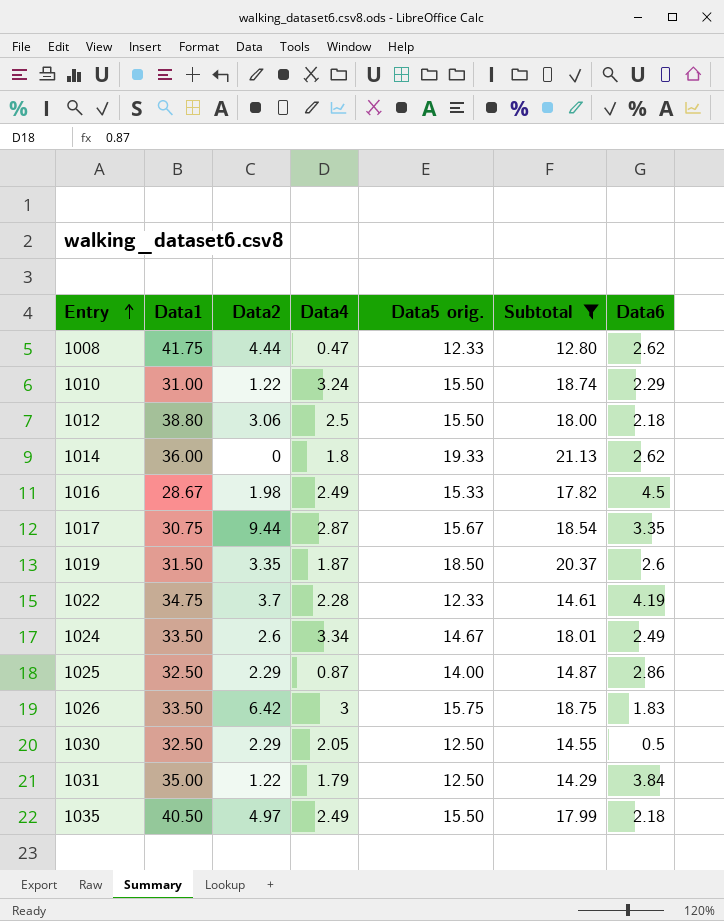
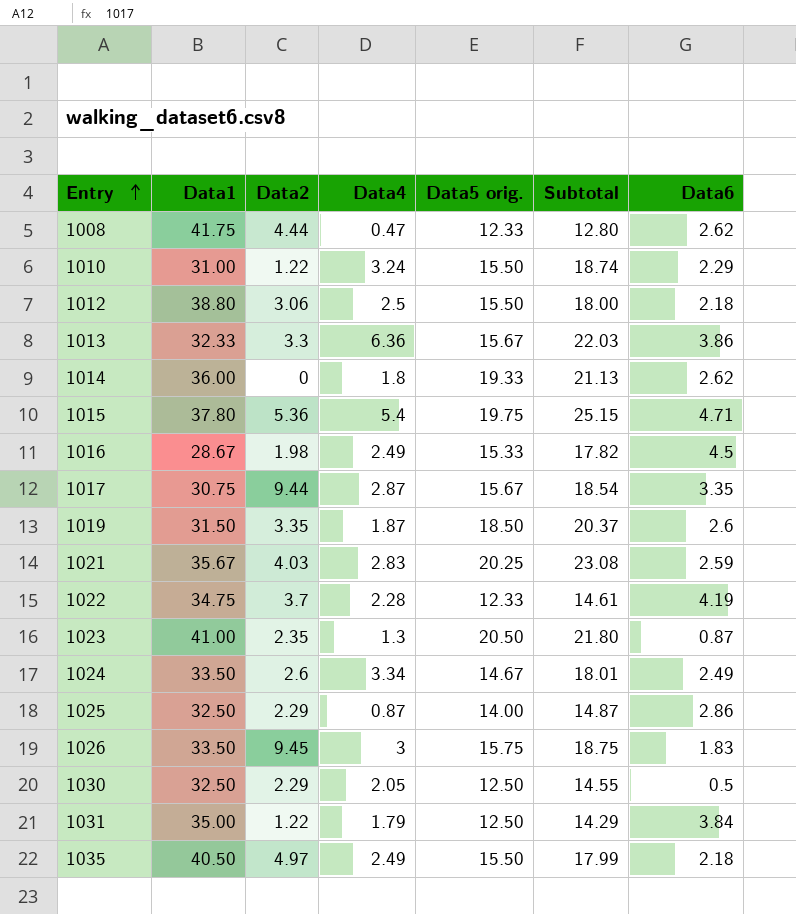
filter: Subtotal <= 21.13 -> none
1026 | Data2: 6.42 -> 9.45

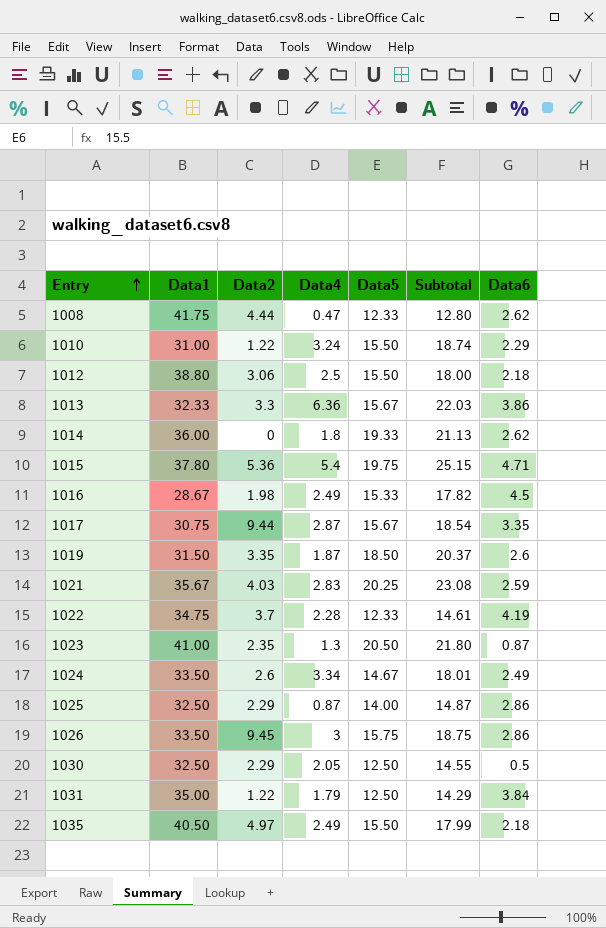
column name: Data5 orig. -> Data5
1026 | Data6: 1.83 -> 2.86

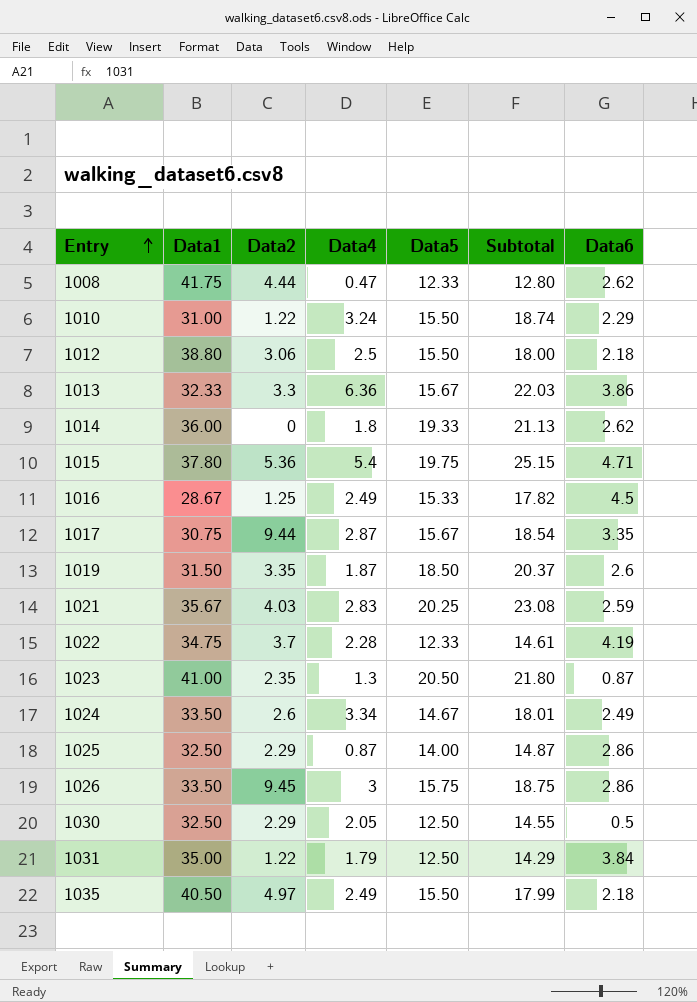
1016 | Data2: 1.98 -> 1.25

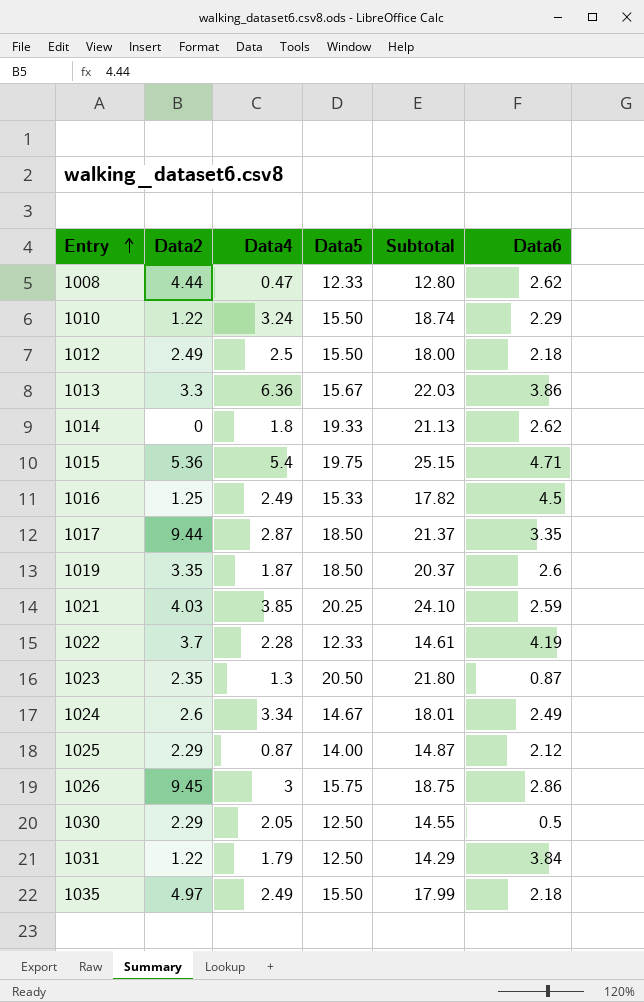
column Data1 | position: 2 -> none
1012 | Data2: 3.06 -> 2.49
1017 | Data5: 15.67 -> 18.50
1017 | Subtotal: 18.54 -> 21.37
1021 | Data4: 2.83 -> 3.85
1021 | Subtotal: 23.08 -> 24.10
1025 | Data6: 2.86 -> 2.12

